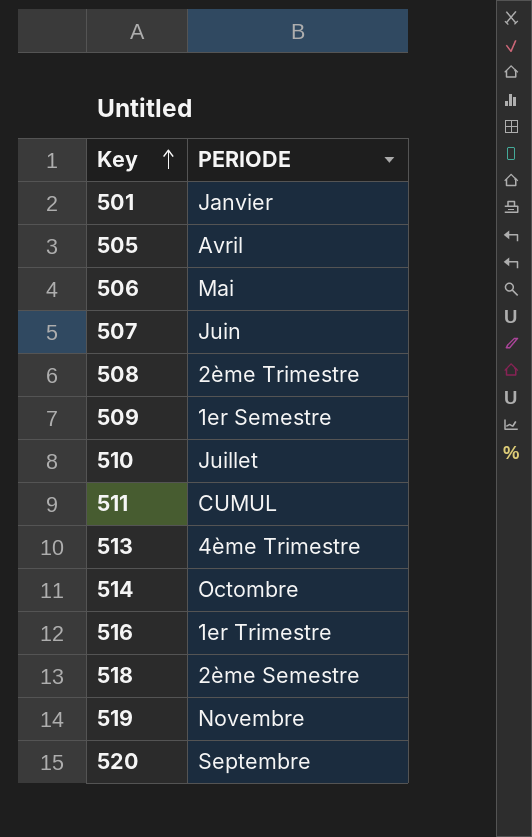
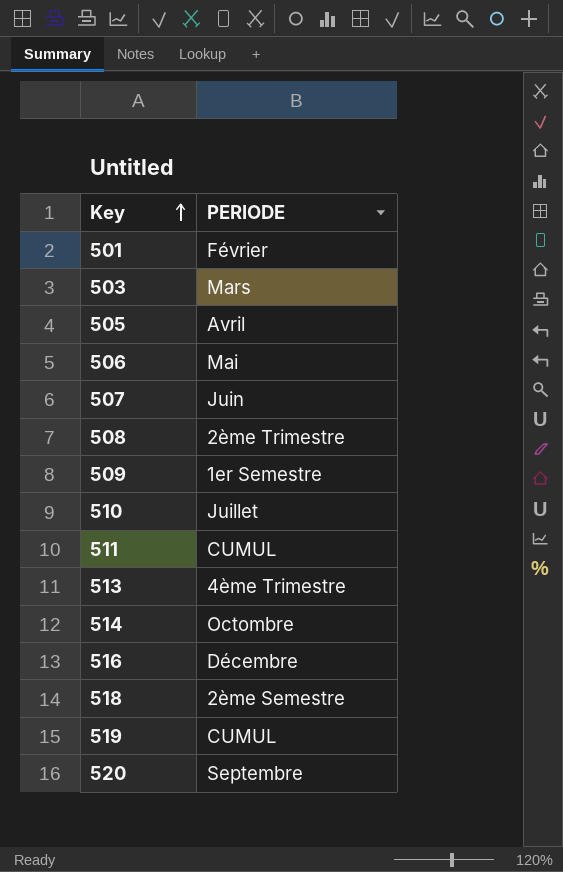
501 | PERIODE: Janvier -> Février
row 503: none -> Mars
516 | PERIODE: 1er Trimestre -> Décembre
519 | PERIODE: Novembre -> CUMUL

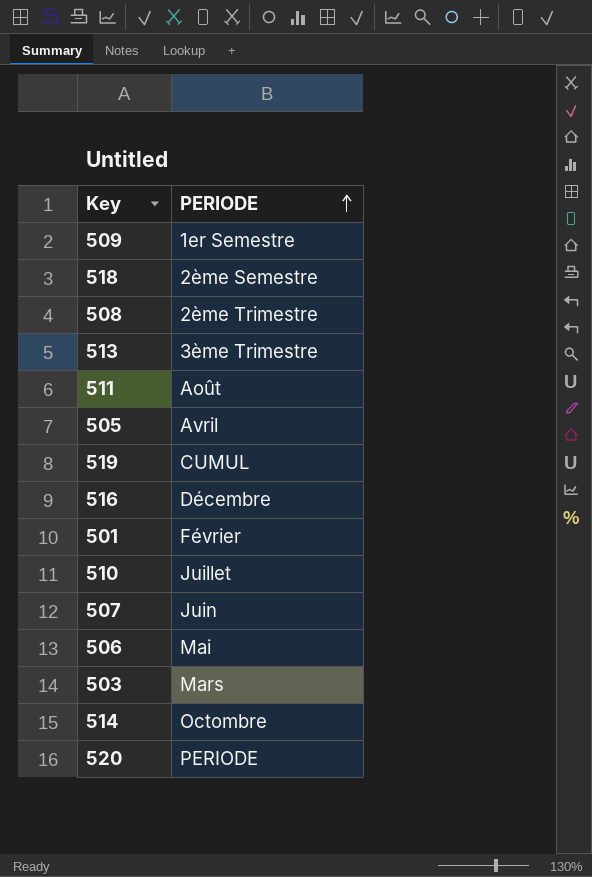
row order: Key ascending -> PERIODE ascending
513 | PERIODE: 4ème Trimestre -> 3ème Trimestre
511 | PERIODE: CUMUL -> Août
520 | PERIODE: Septembre -> PERIODE

